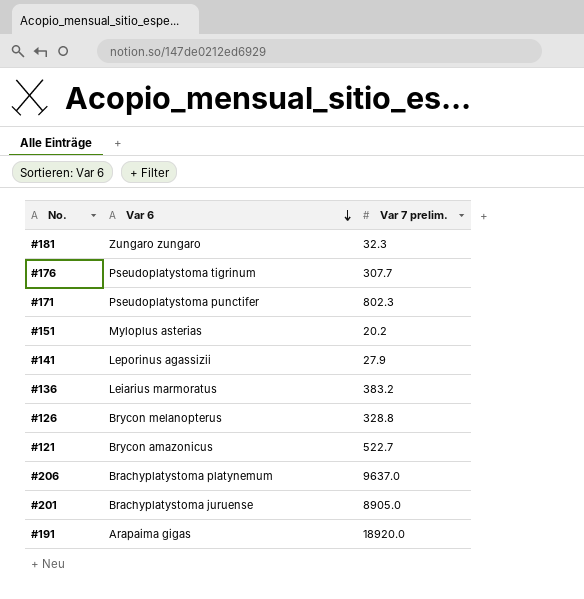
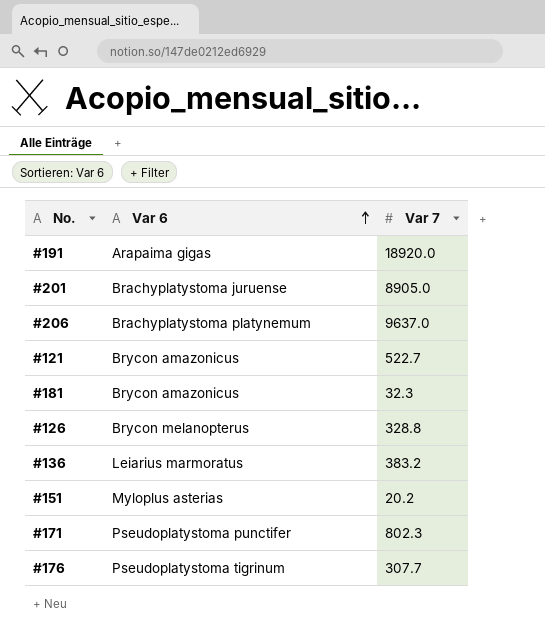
row order: Var 6 descending -> Var 6 ascending
column name: Var 7 prelim. -> Var 7
row #141: Leporinus agassizii | 27.9 -> none
#181 | Var 6: Zungaro zungaro -> Brycon amazonicus

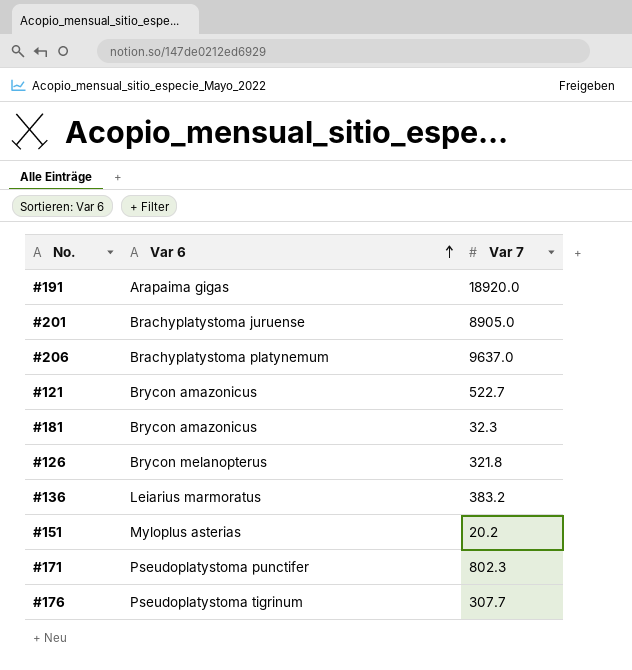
#126 | Var 7: 328.8 -> 321.8

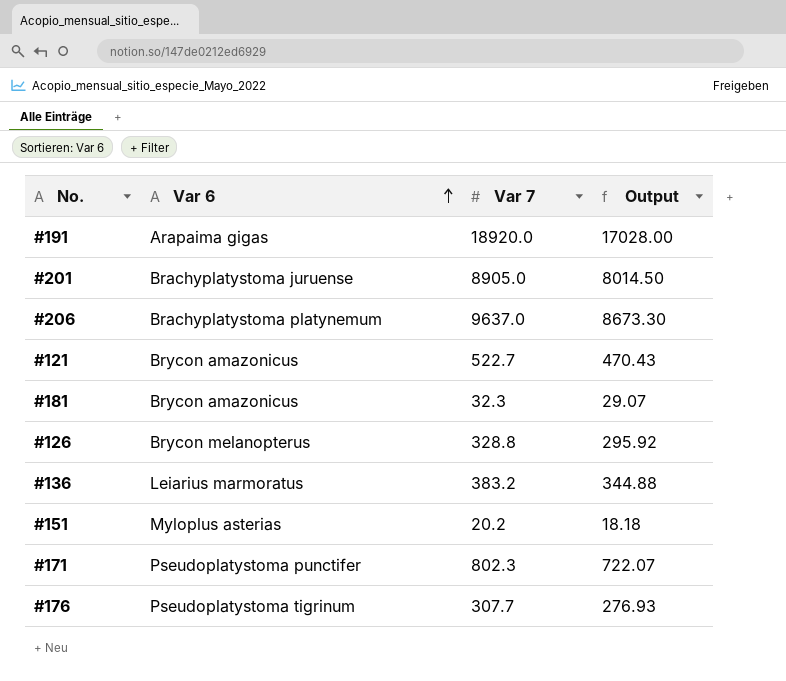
column Output | formula: none -> [Var 7] * 0.9
#126 | Var 7: 321.8 -> 328.8

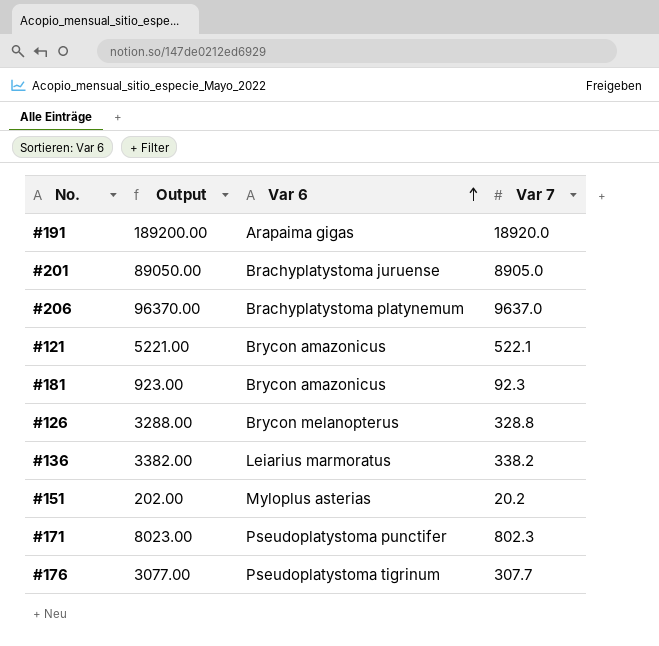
column Output | formula: [Var 7] * 0.9 -> [Var 7] * 10
column Output | position: 4 -> 2
#121 | Var 7: 522.7 -> 522.1
#181 | Var 7: 32.3 -> 92.3
#136 | Var 7: 383.2 -> 338.2

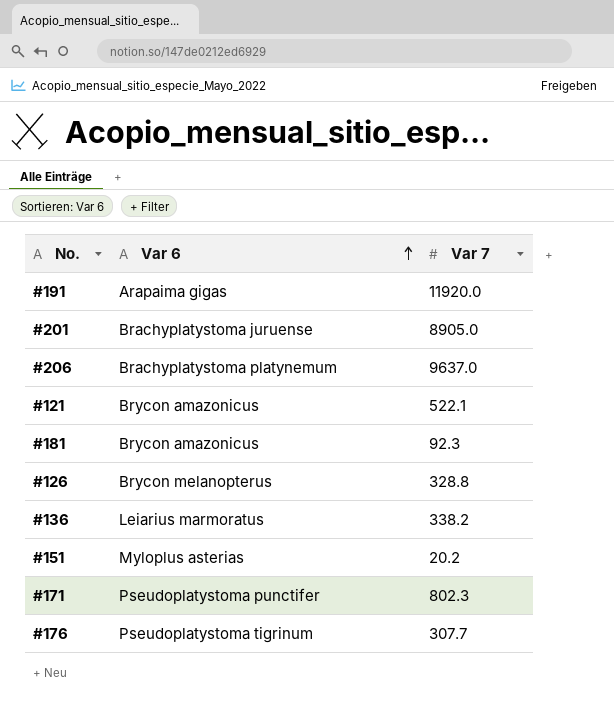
column Output | formula: [Var 7] * 10 -> none
#191 | Var 7: 18920.0 -> 11920.0

